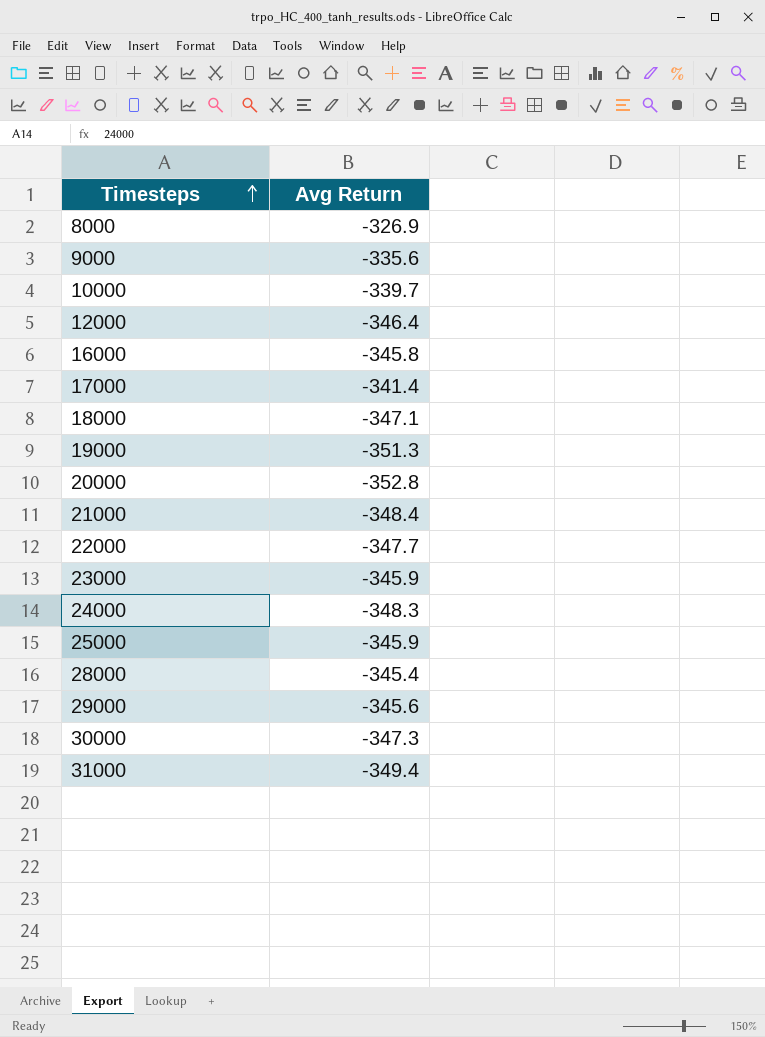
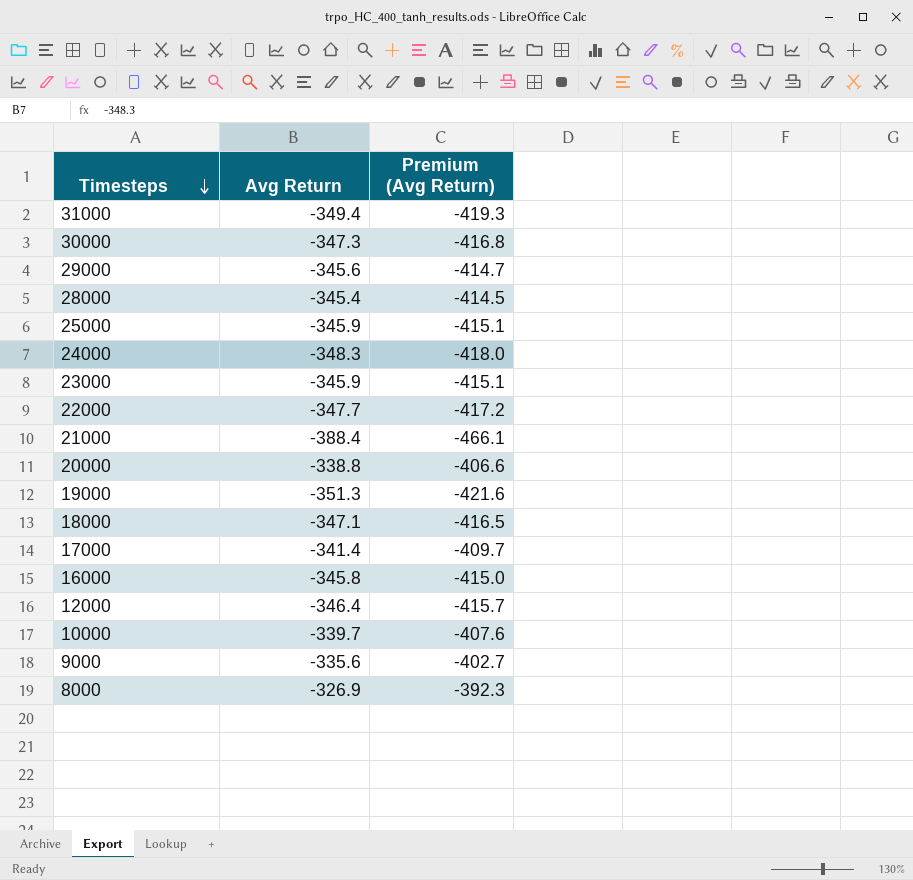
row order: Timesteps ascending -> Timesteps descending
column Premium (Avg Return) | formula: none -> [Avg Return] * 1.2
21000 | Avg Return: -348.4 -> -388.4
20000 | Avg Return: -352.8 -> -338.8

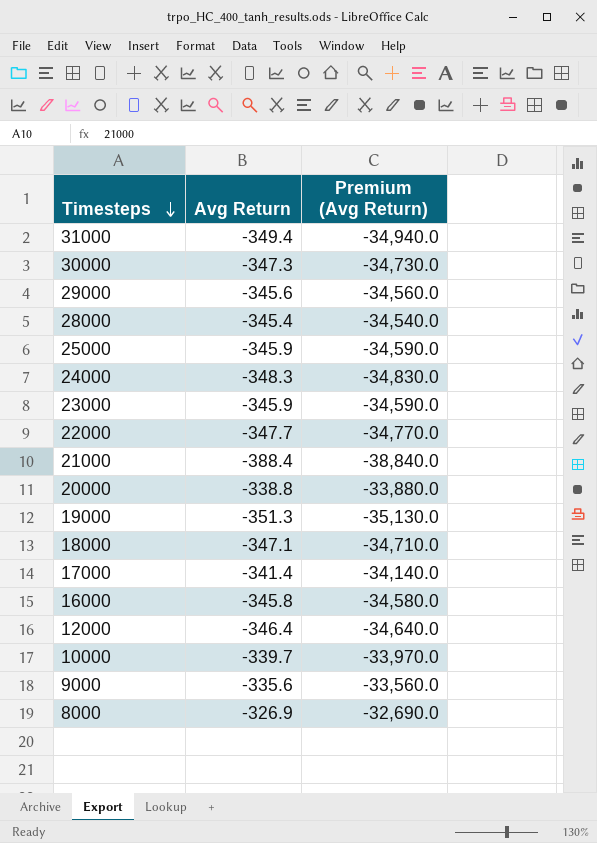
column Premium (Avg Return) | formula: [Avg Return] * 1.2 -> [Avg Return] * 100

